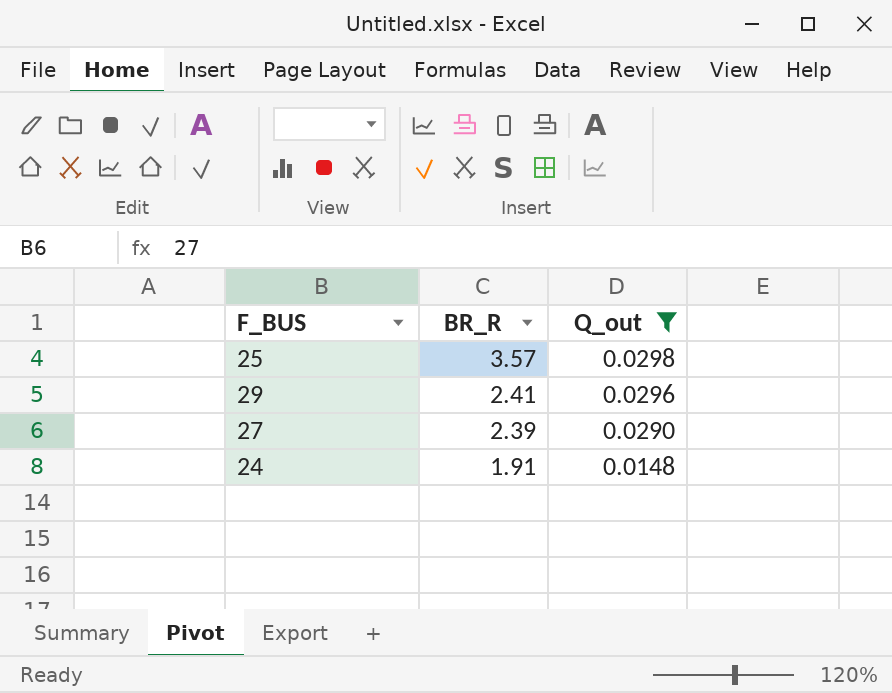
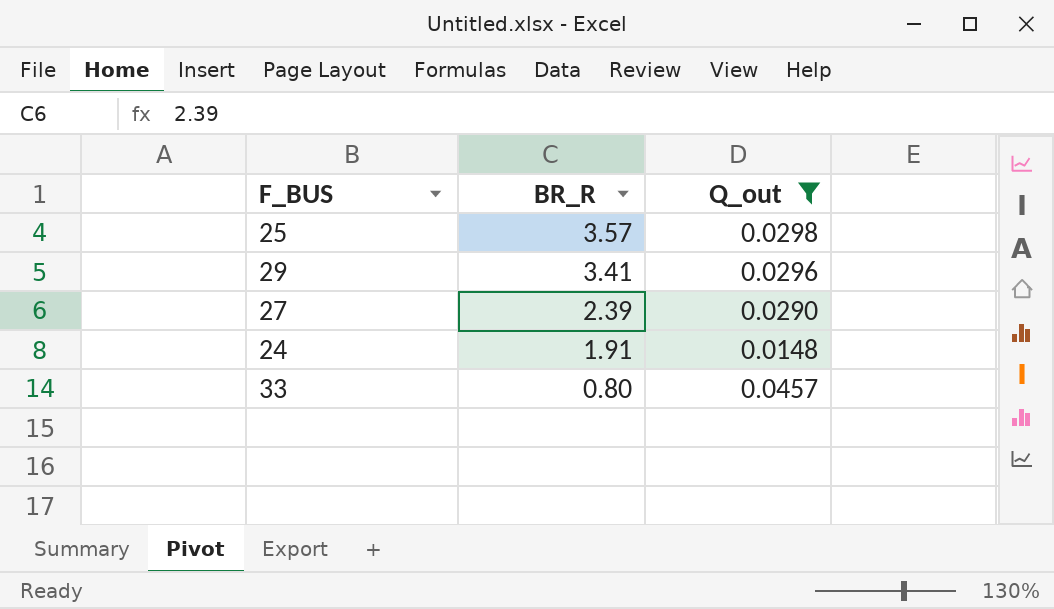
29 | BR_R: 2.41 -> 3.41
row 33: none -> 0.80 | 0.0457

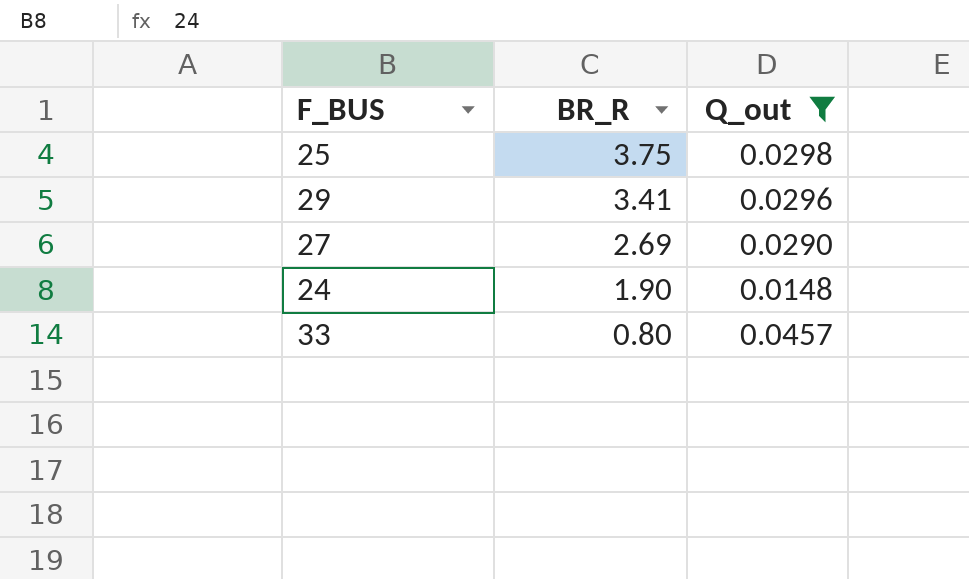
25 | BR_R: 3.57 -> 3.75
27 | BR_R: 2.39 -> 2.69
24 | BR_R: 1.91 -> 1.90

